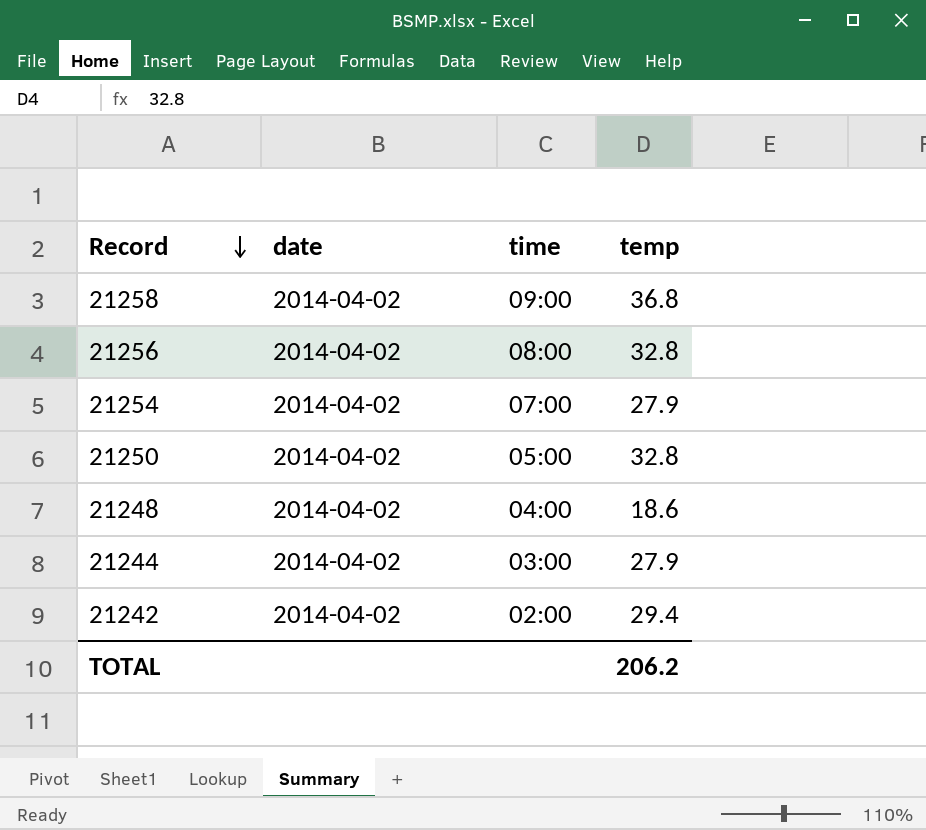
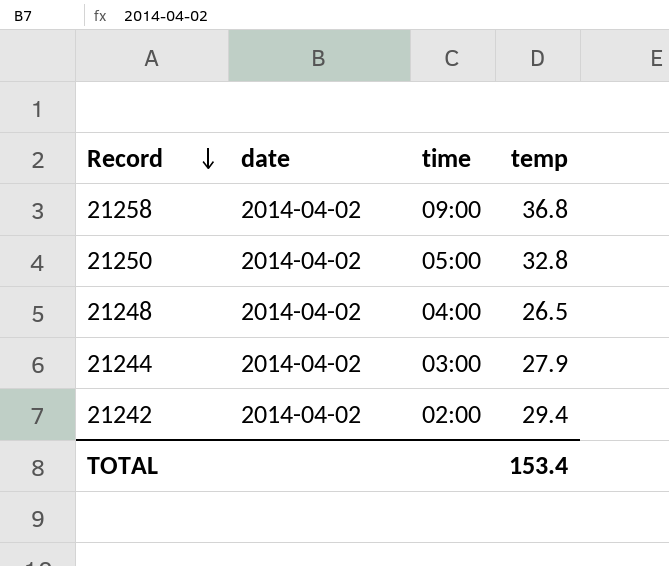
row 21256: 2014-04-02 | 08:00 | 32.8 -> none
row 21254: 2014-04-02 | 07:00 | 27.9 -> none
21248 | temp: 18.6 -> 26.5
TOTAL | temp: 206.2 -> 153.4

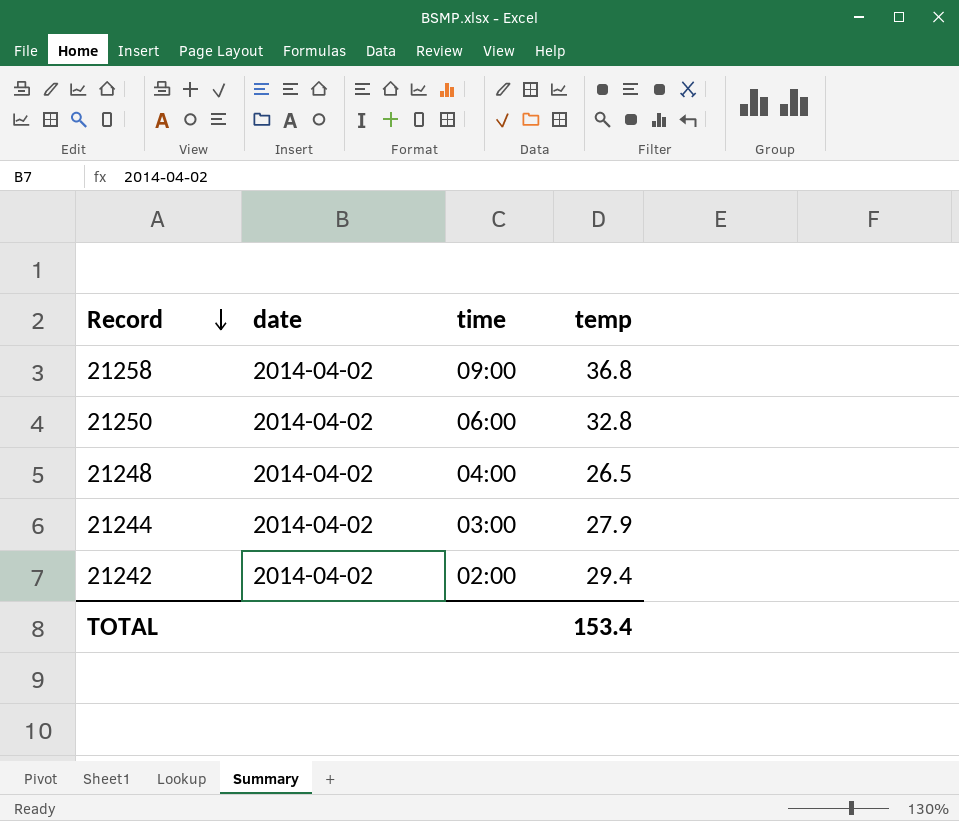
21250 | time: 05:00 -> 06:00

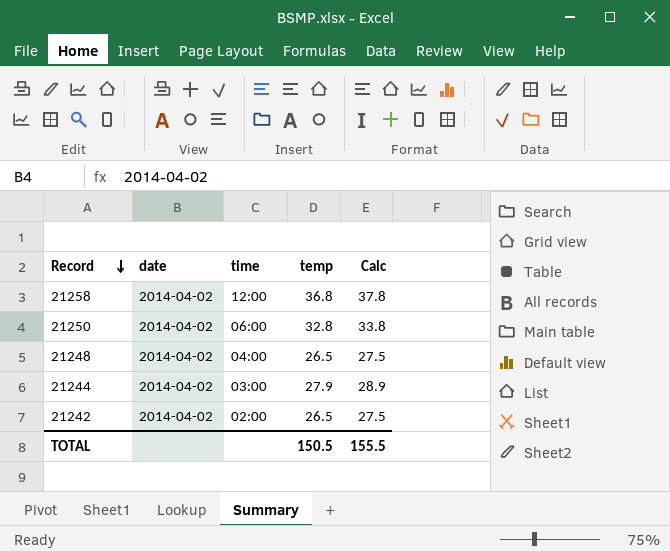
column Calc | formula: none -> [temp] + 1
21258 | time: 09:00 -> 12:00
21242 | temp: 29.4 -> 26.5
TOTAL | temp: 153.4 -> 150.5

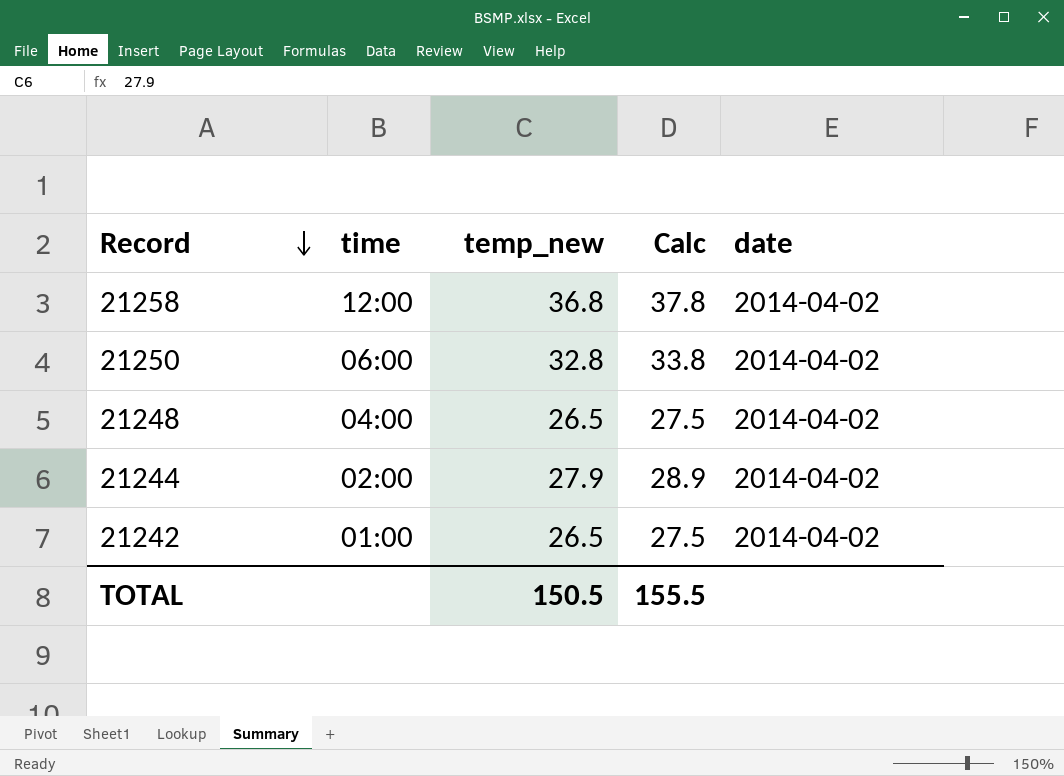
column name: temp -> temp_new
column date | position: 2 -> 5
21244 | time: 03:00 -> 02:00
21242 | time: 02:00 -> 01:00

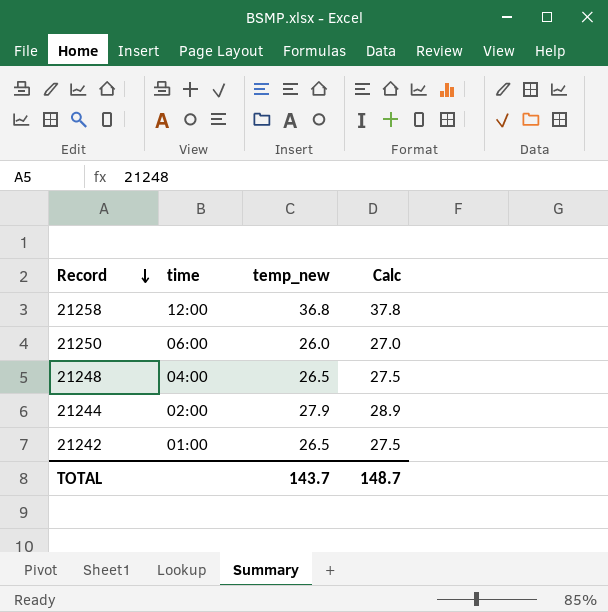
column date | position: 5 -> none
21250 | temp_new: 32.8 -> 26.0
21250 | Calc: 33.8 -> 27.0
TOTAL | temp_new: 150.5 -> 143.7
TOTAL | Calc: 155.5 -> 148.7

